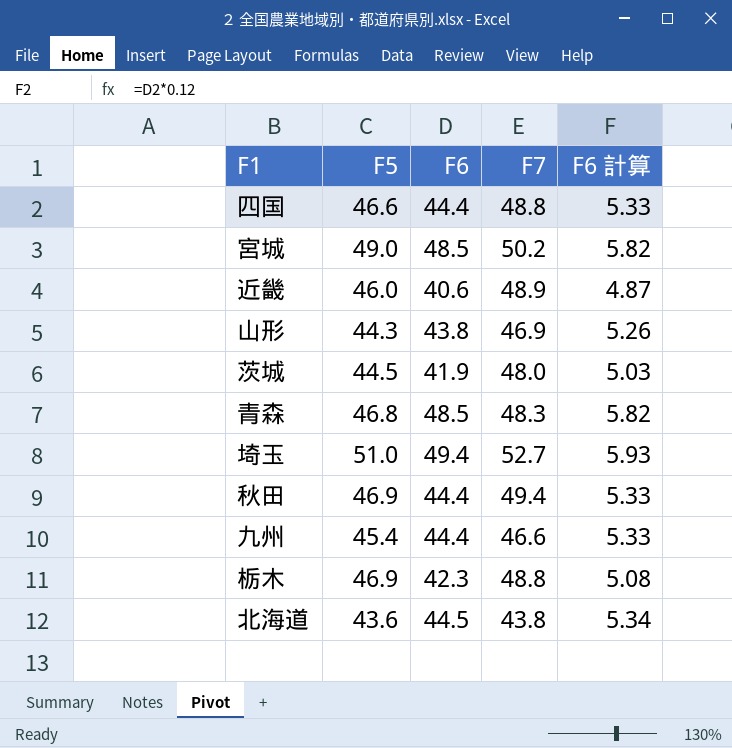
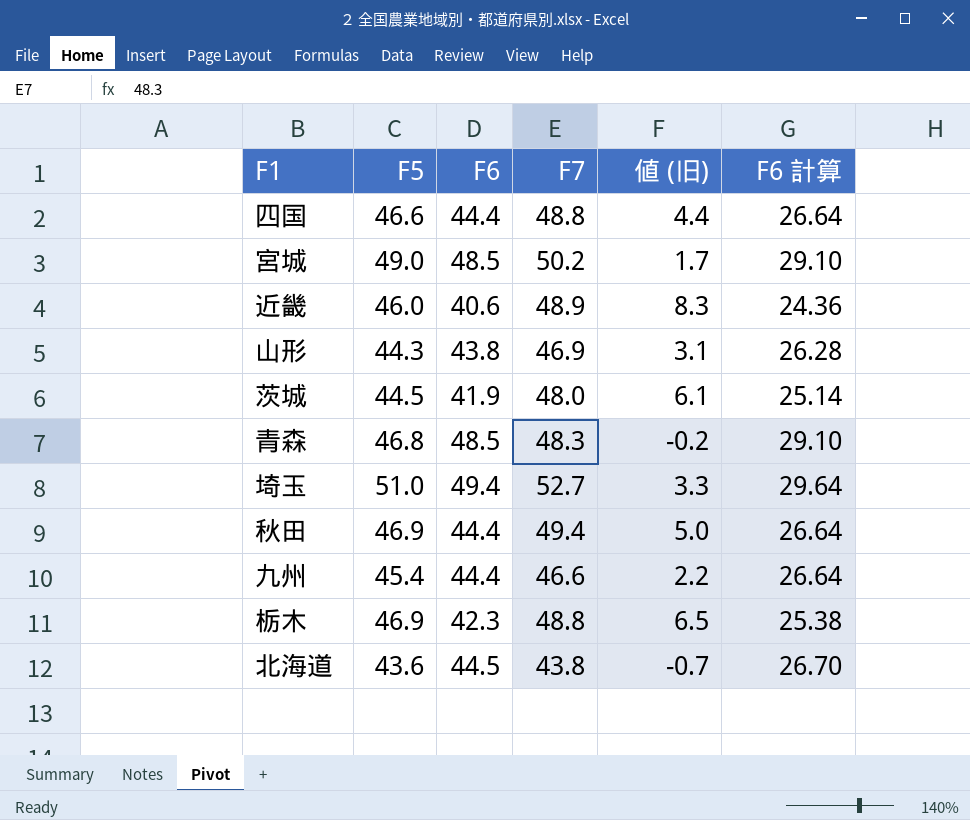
column 値 (旧) | formula: none -> [F7] - [F6]
column F6 計算 | formula: [F6] * 0.12 -> [F6] * 0.6

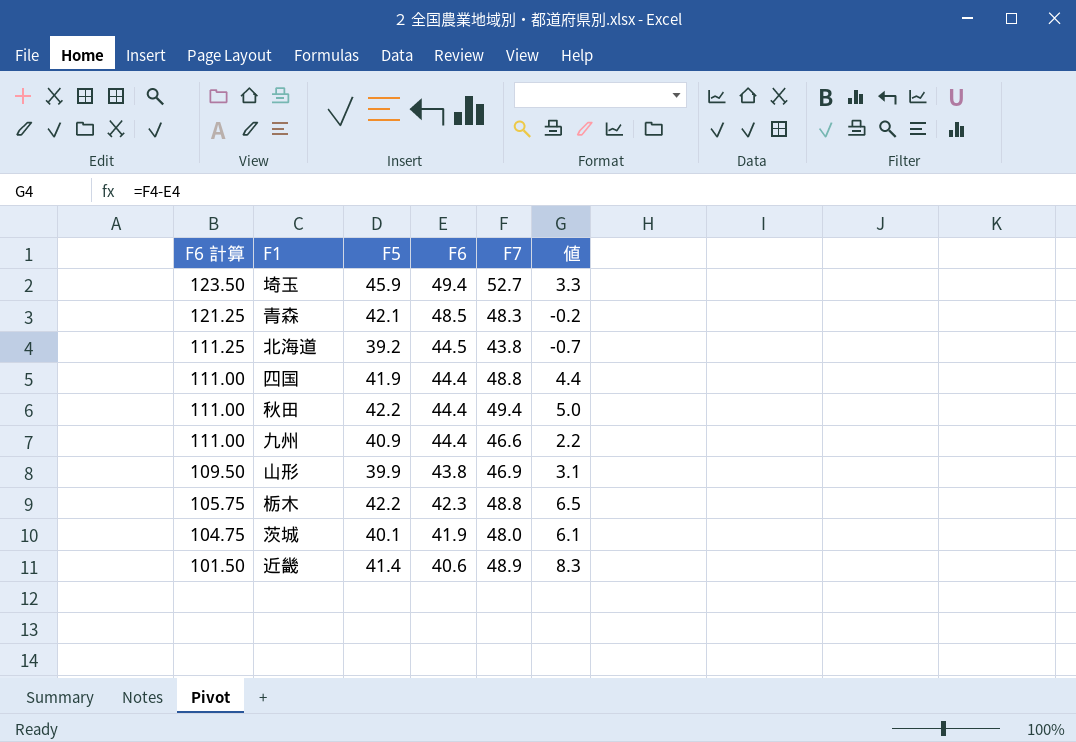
row order: none -> F6 計算 descending
column F6 計算 | formula: [F6] * 0.6 -> [F6] * 2.5
column F6 計算 | position: 6 -> 1
column name: 値 (旧) -> 値
row 宮城: 49.0 | 48.5 | 50.2 | 1.7 | 29.10 -> none
埼玉 | F5: 51.0 -> 45.9
青森 | F5: 46.8 -> 42.1
北海道 | F5: 43.6 -> 39.2
四国 | F5: 46.6 -> 41.9
秋田 | F5: 46.9 -> 42.2
九州 | F5: 45.4 -> 40.9
山形 | F5: 44.3 -> 39.9
栃木 | F5: 46.9 -> 42.2
茨城 | F5: 44.5 -> 40.1
近畿 | F5: 46.0 -> 41.4

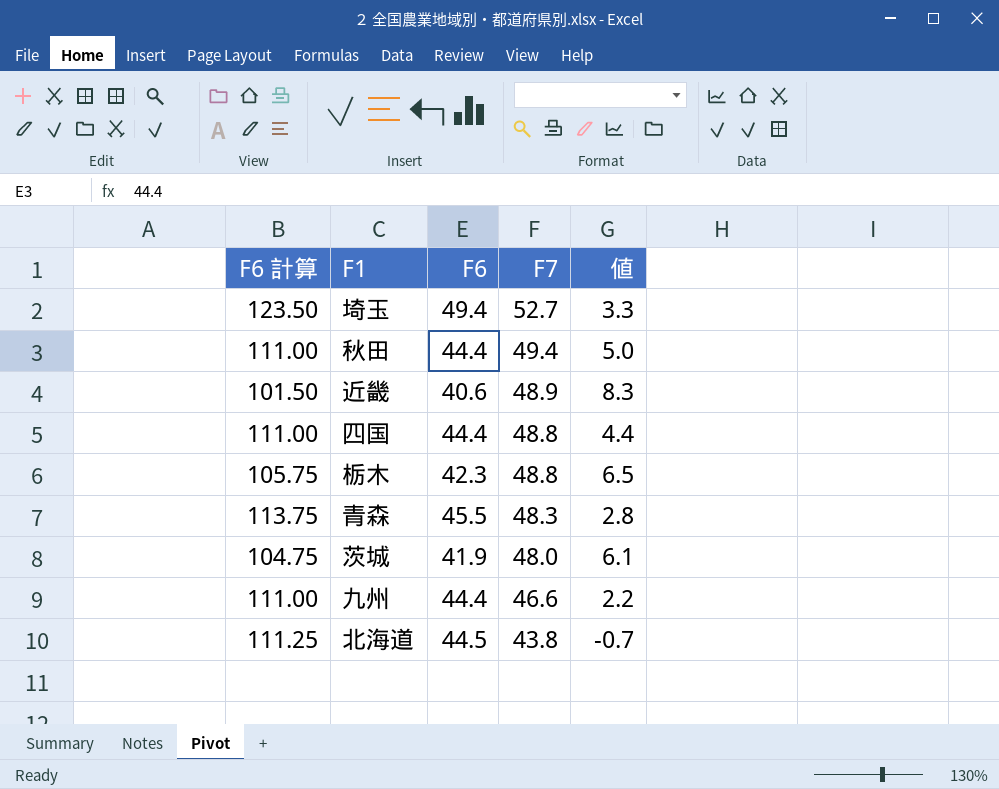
row order: F6 計算 descending -> F7 descending
column F5 | position: 3 -> none
row 山形: 109.50 | 39.9 | 43.8 | 46.9 | 3.1 -> none
青森 | F6 計算: 121.25 -> 113.75
青森 | F6: 48.5 -> 45.5
青森 | 値: -0.2 -> 2.8

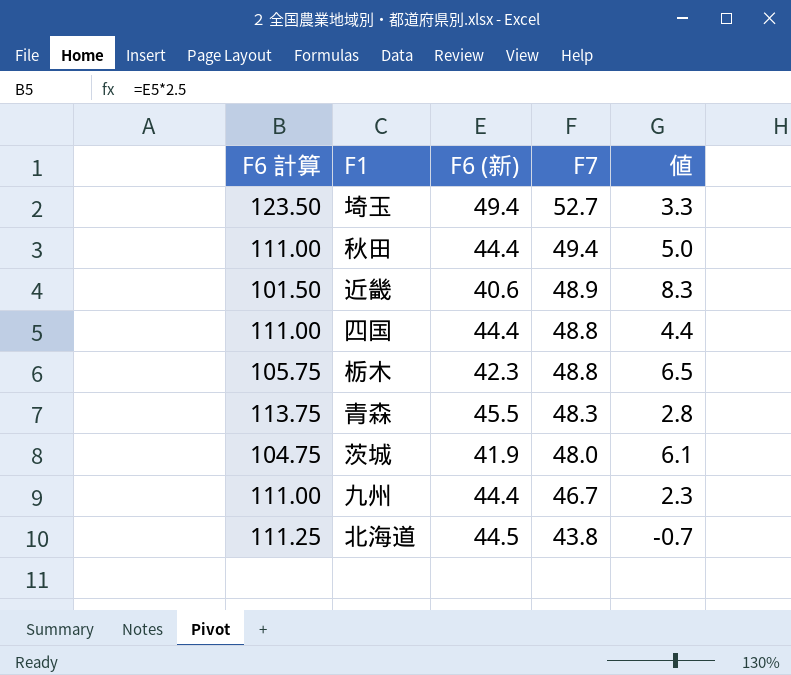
column name: F6 -> F6 (新)
九州 | F7: 46.6 -> 46.7
九州 | 値: 2.2 -> 2.3

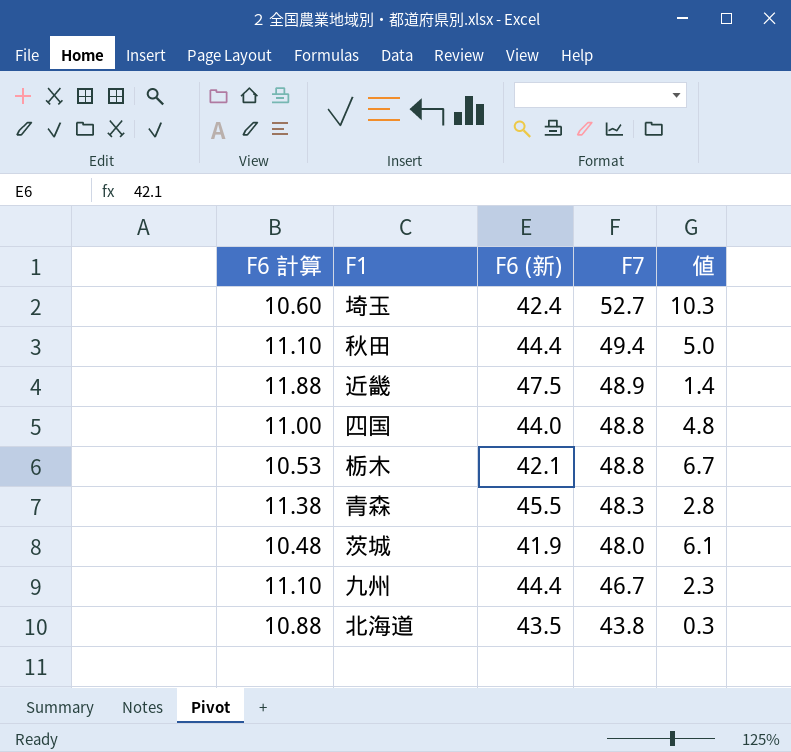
column F6 計算 | formula: [F6 (新)] * 2.5 -> [F6 (新)] * 0.25
埼玉 | F6 (新): 49.4 -> 42.4
埼玉 | 値: 3.3 -> 10.3
近畿 | F6 (新): 40.6 -> 47.5
近畿 | 値: 8.3 -> 1.4
四国 | F6 (新): 44.4 -> 44.0
四国 | 値: 4.4 -> 4.8
栃木 | F6 (新): 42.3 -> 42.1
栃木 | 値: 6.5 -> 6.7
北海道 | F6 (新): 44.5 -> 43.5
北海道 | 値: -0.7 -> 0.3

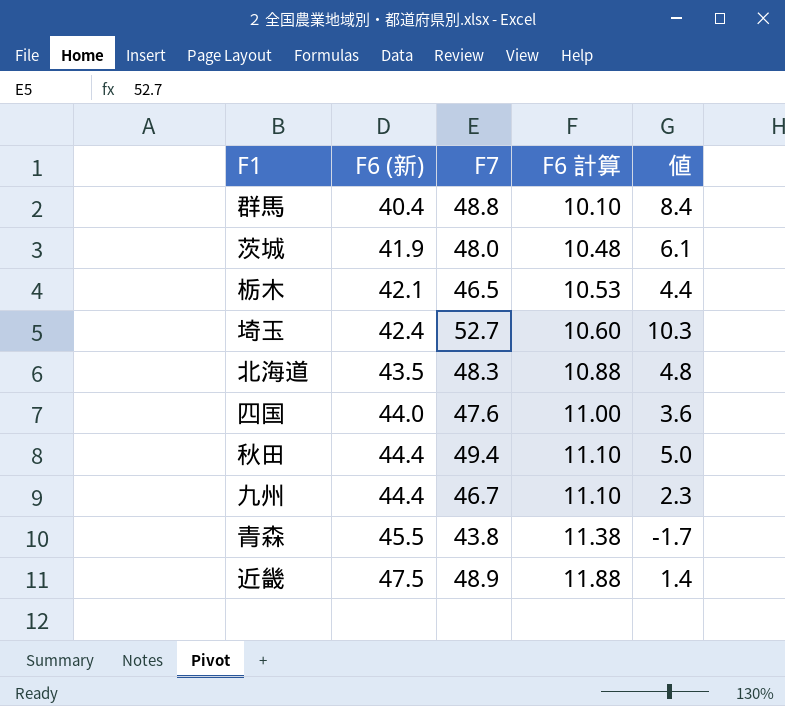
row order: F7 descending -> F6 (新) ascending
column F6 計算 | position: 1 -> 4
row 群馬: none -> 40.4 | 48.8 | 10.10 | 8.4
栃木 | F7: 48.8 -> 46.5
栃木 | 値: 6.7 -> 4.4
北海道 | F7: 43.8 -> 48.3
北海道 | 値: 0.3 -> 4.8
四国 | F7: 48.8 -> 47.6
四国 | 値: 4.8 -> 3.6
青森 | F7: 48.3 -> 43.8
青森 | 値: 2.8 -> -1.7

